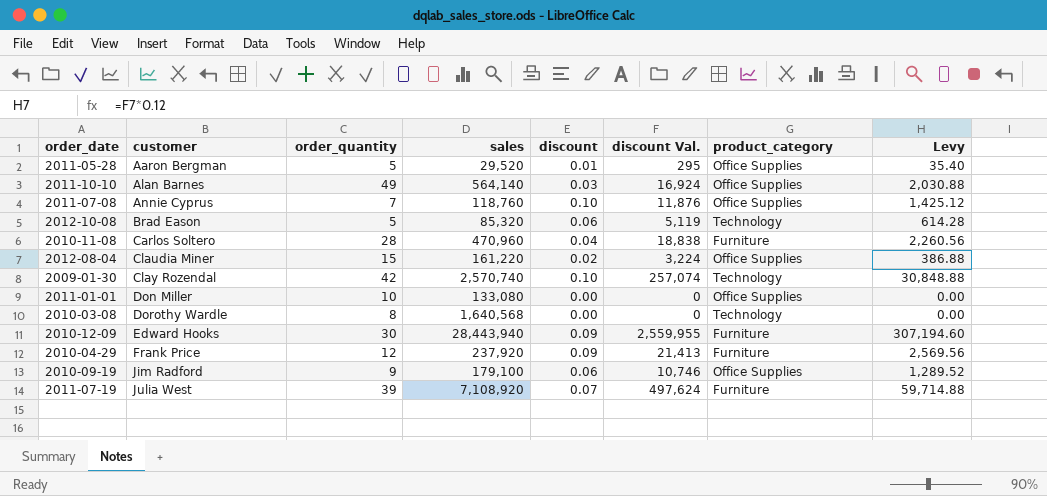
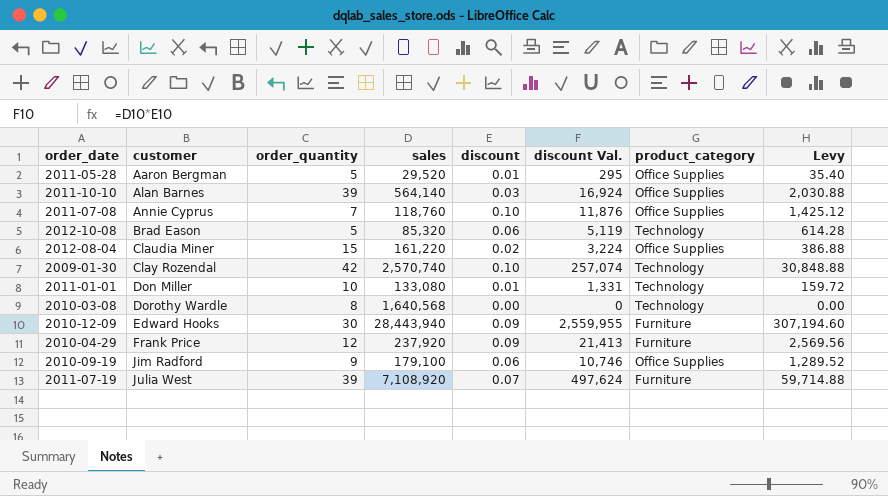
row 2010-11-08: Carlos Soltero | 28 | 470,960 | 0.04 | 18,838 | Furniture | 2,260.56 -> none
2011-10-10 | order_quantity: 49 -> 39
2011-01-01 | discount: 0.00 -> 0.01
2011-01-01 | discount Val.: 0 -> 1,331
2011-01-01 | product_category: Office Supplies -> Technology
2011-01-01 | Levy: 0.00 -> 159.72

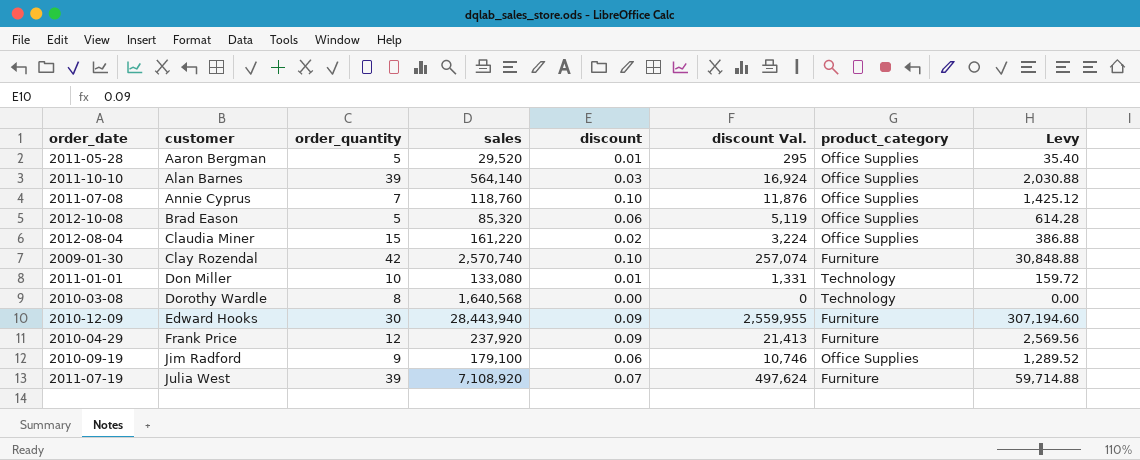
2012-10-08 | product_category: Technology -> Office Supplies
2009-01-30 | product_category: Technology -> Furniture

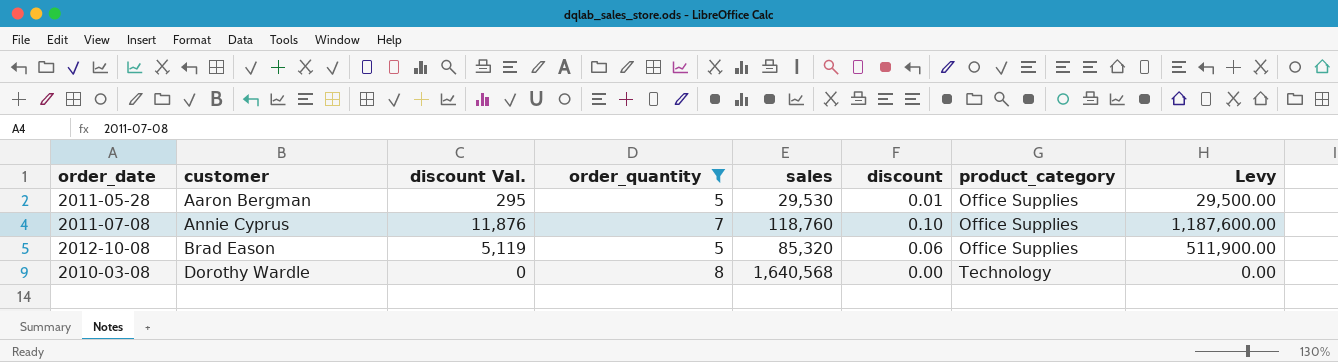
filter: none -> order_quantity <= 8
column discount Val. | position: 6 -> 3
column Levy | formula: [discount Val.] * 0.12 -> [discount Val.] * 100
2011-05-28 | sales: 29,520 -> 29,530

